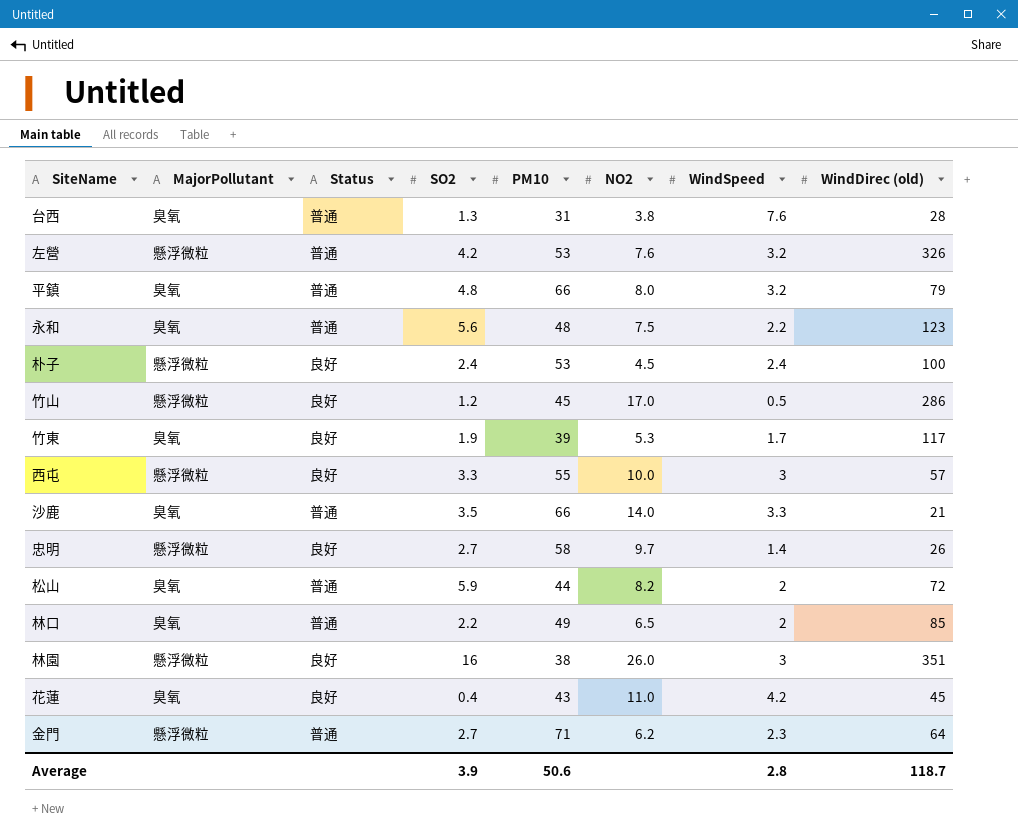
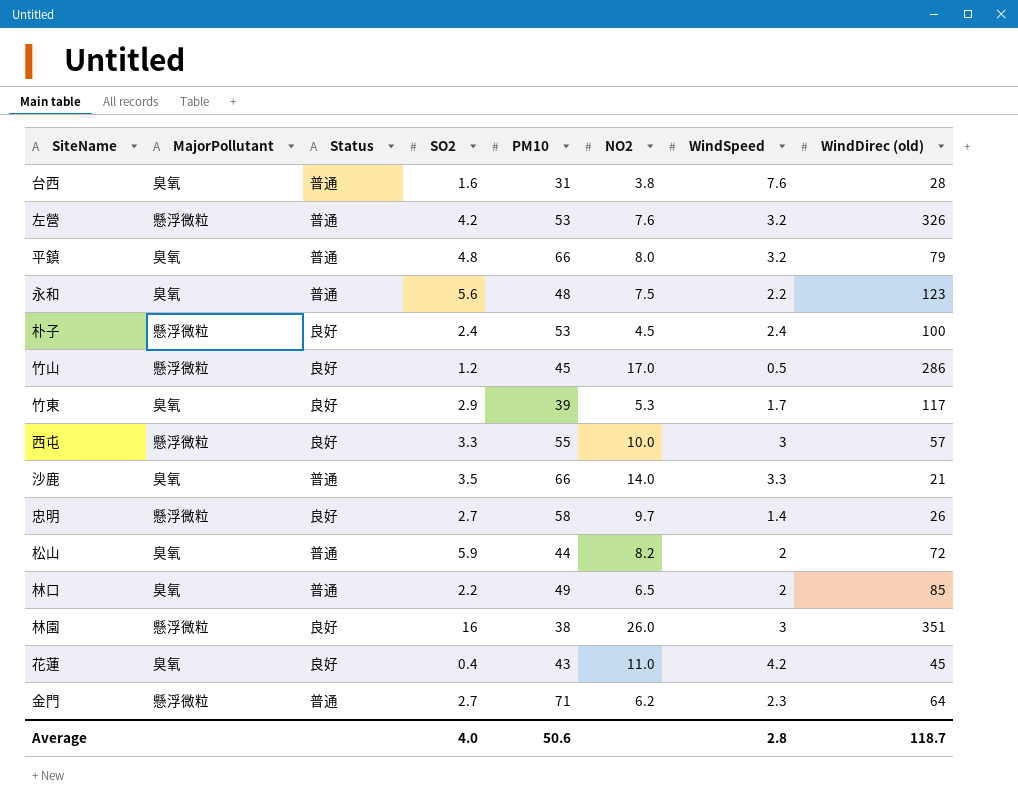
台西 | SO2: 1.3 -> 1.6
竹東 | SO2: 1.9 -> 2.9
Average | SO2: 3.9 -> 4.0

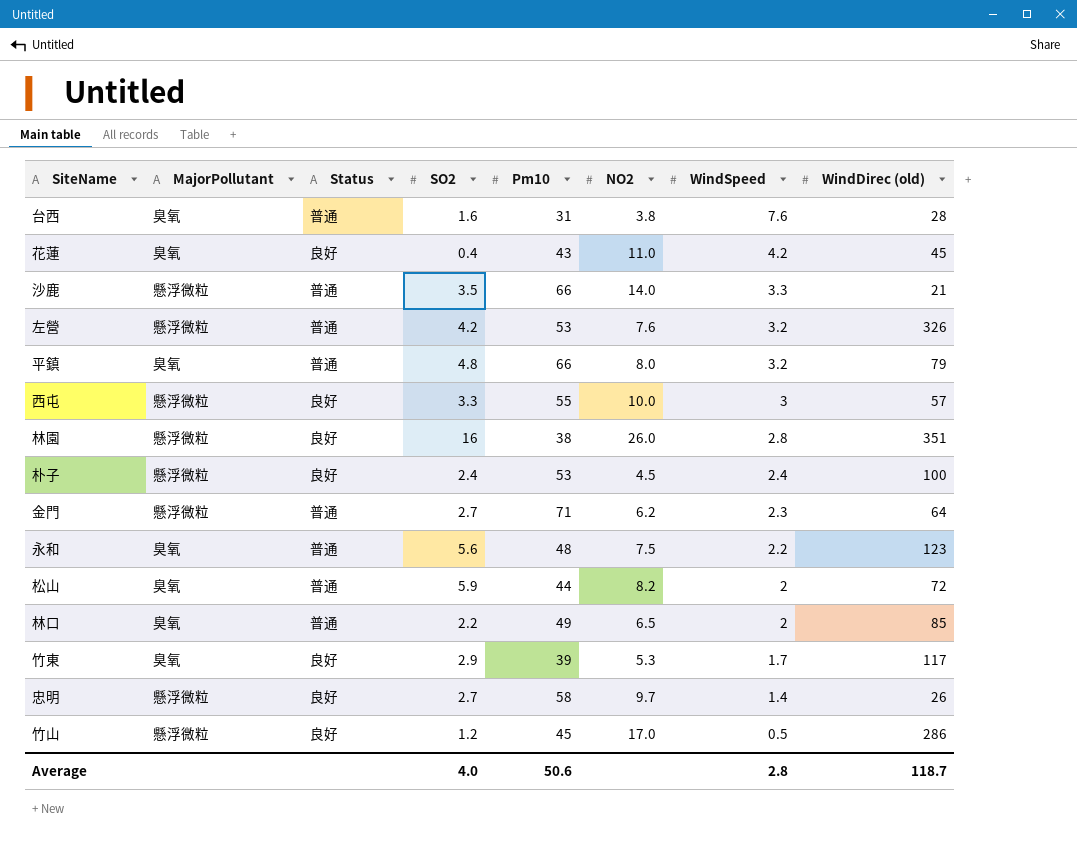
row order: none -> WindSpeed descending
column name: PM10 -> Pm10
沙鹿 | MajorPollutant: 臭氧 -> 懸浮微粒
林園 | WindSpeed: 3 -> 2.8

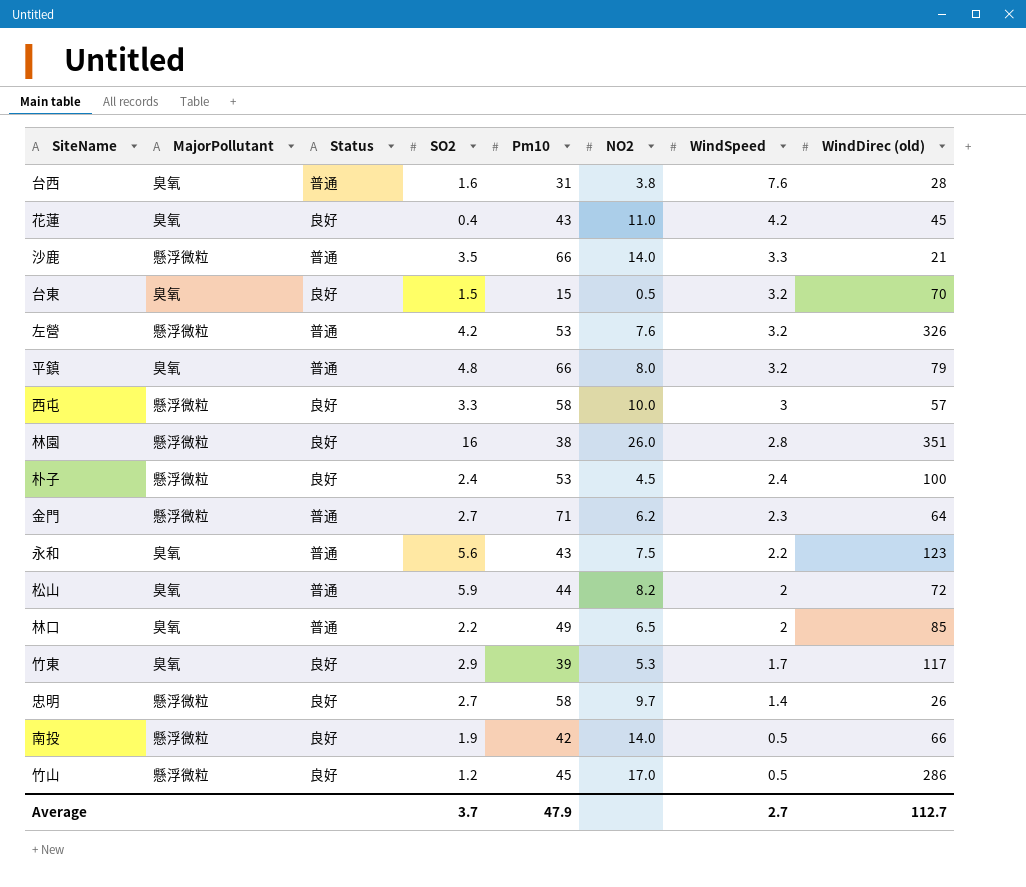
row 台東: none -> 臭氧 | 良好 | 1.5 | 15 | 0.5 | 3.2 | 70
西屯 | Pm10: 55 -> 58
永和 | Pm10: 48 -> 43
row 南投: none -> 懸浮微粒 | 良好 | 1.9 | 42 | 14.0 | 0.5 | 66
Average | SO2: 4.0 -> 3.7
Average | Pm10: 50.6 -> 47.9
Average | WindSpeed: 2.8 -> 2.7
Average | WindDirec (old): 118.7 -> 112.7

